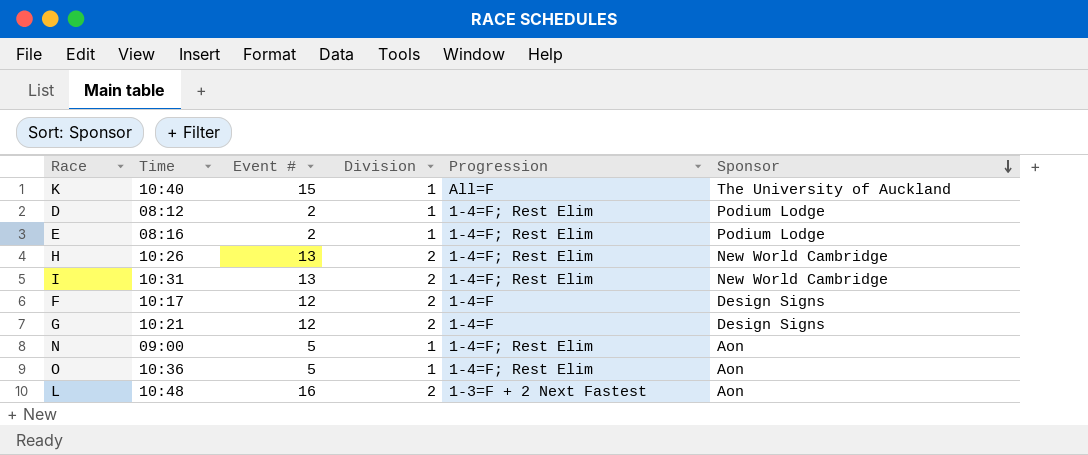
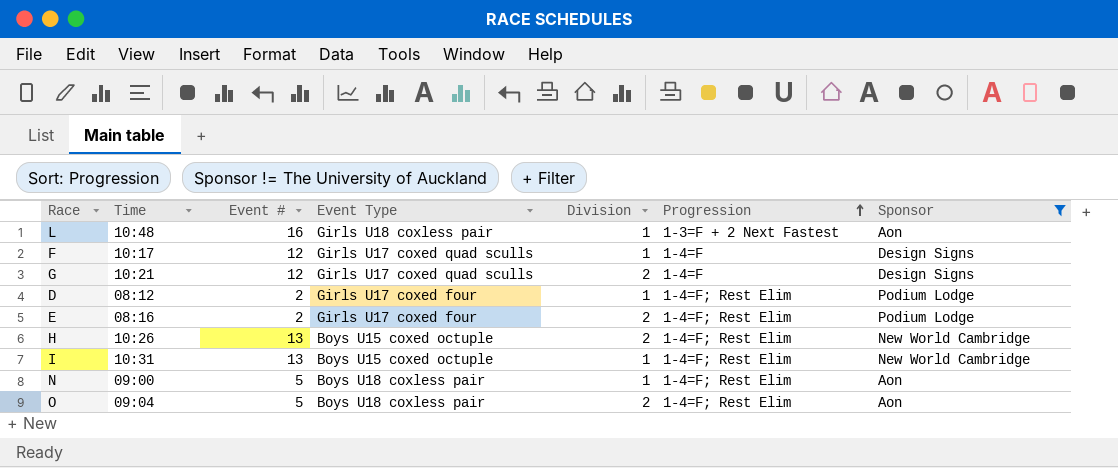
filter: none -> Sponsor != The University of Auckland
row order: Sponsor descending -> Progression ascending
column Event Type | position: none -> 4
L | Division: 2 -> 1
F | Division: 2 -> 1
E | Division: 1 -> 2
I | Division: 2 -> 1
O | Time: 10:36 -> 09:04
O | Division: 1 -> 2

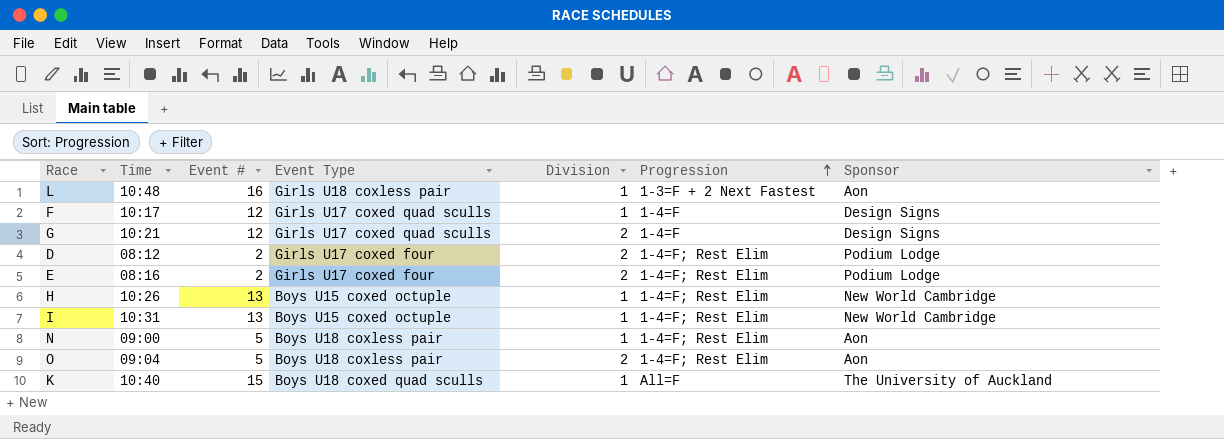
filter: Sponsor != The University of Auckland -> none
D | Division: 1 -> 2
H | Division: 2 -> 1

